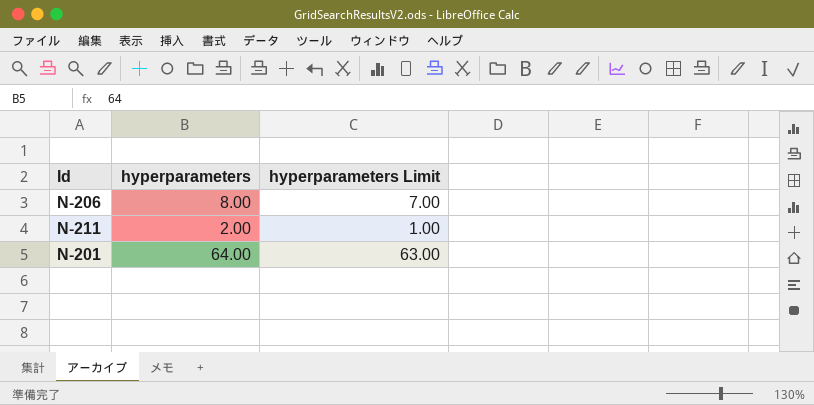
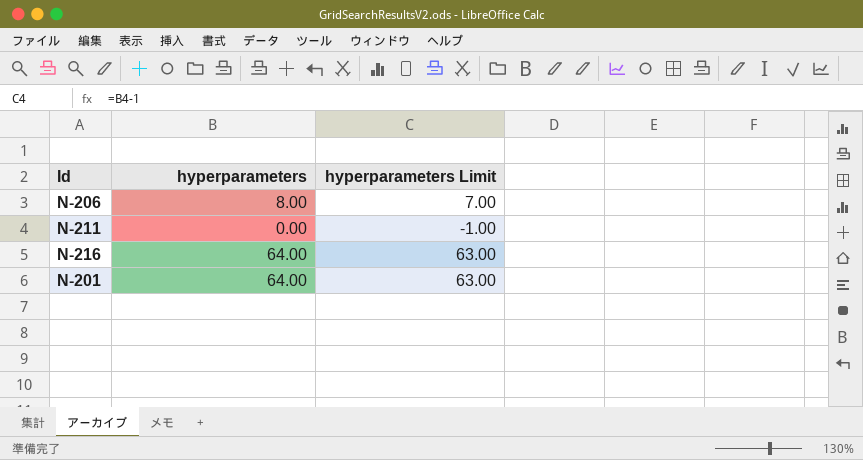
N-211 | hyperparameters: 2.00 -> 0.00
N-211 | hyperparameters Limit: 1.00 -> -1.00
row N-216: none -> 64.00 | 63.00

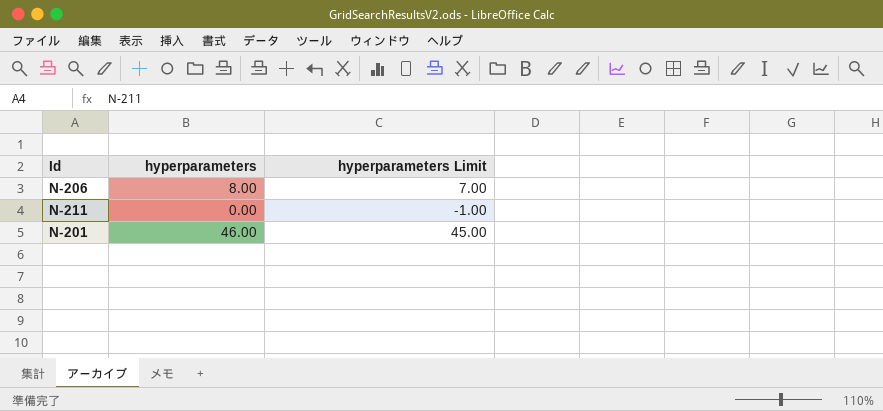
row N-216: 64.00 | 63.00 -> none
N-201 | hyperparameters: 64.00 -> 46.00
N-201 | hyperparameters Limit: 63.00 -> 45.00

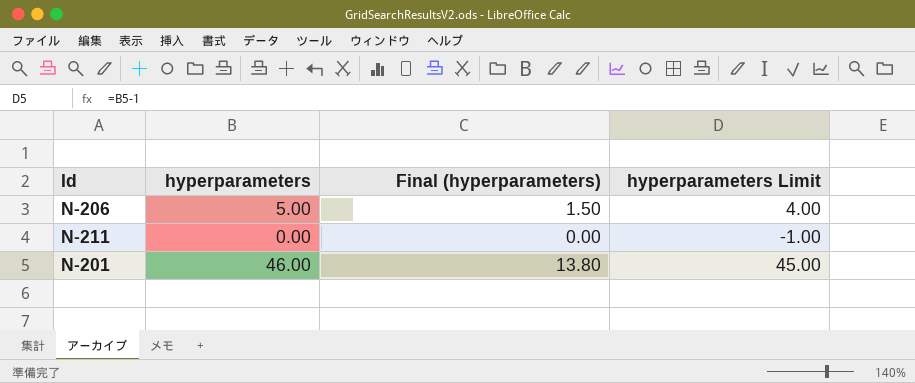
column Final (hyperparameters) | formula: none -> [hyperparameters] * 0.3
N-206 | hyperparameters: 8.00 -> 5.00
N-206 | hyperparameters Limit: 7.00 -> 4.00

